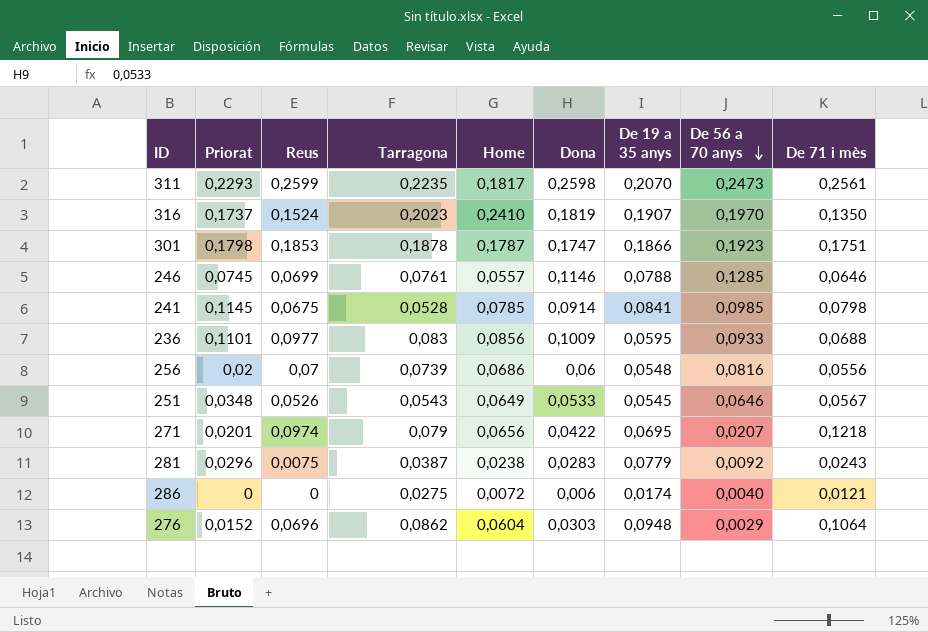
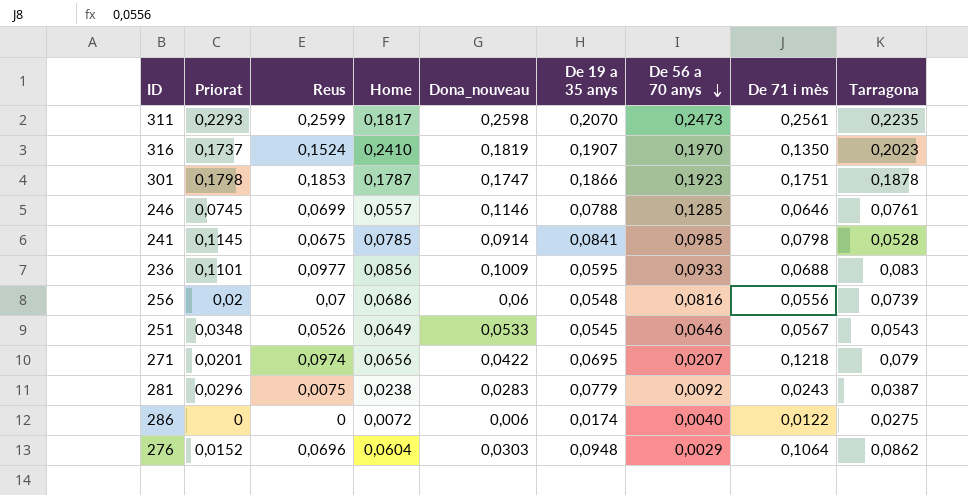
column name: Dona -> Dona_nouveau
column Tarragona | position: 4 -> 9
286 | De 71 i mès: 0,0121 -> 0,0122

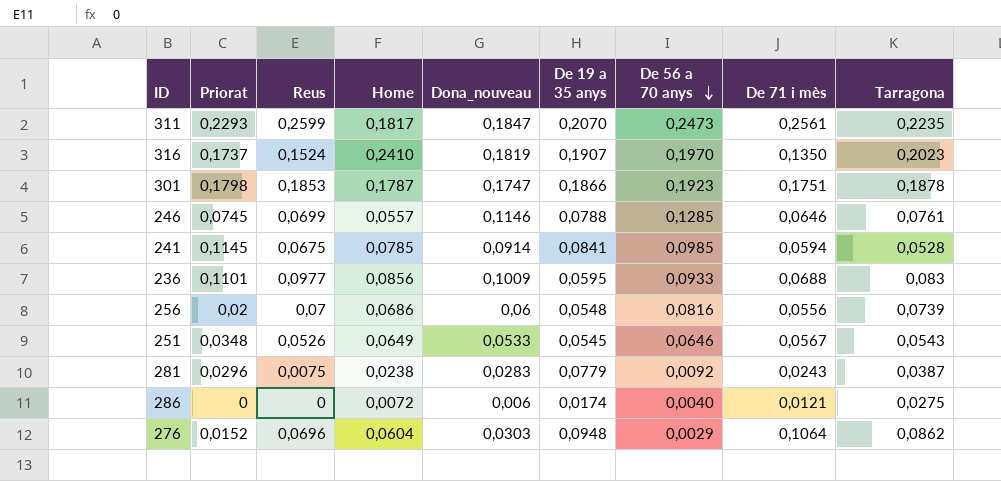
row 271: 0,0201 | 0,0974 | 0,0656 | 0,0422 | 0,0695 | 0,0207 | 0,1218 | 0,079 -> none
311 | Dona_nouveau: 0,2598 -> 0,1847
241 | De 71 i mès: 0,0798 -> 0,0594
286 | De 71 i mès: 0,0122 -> 0,0121

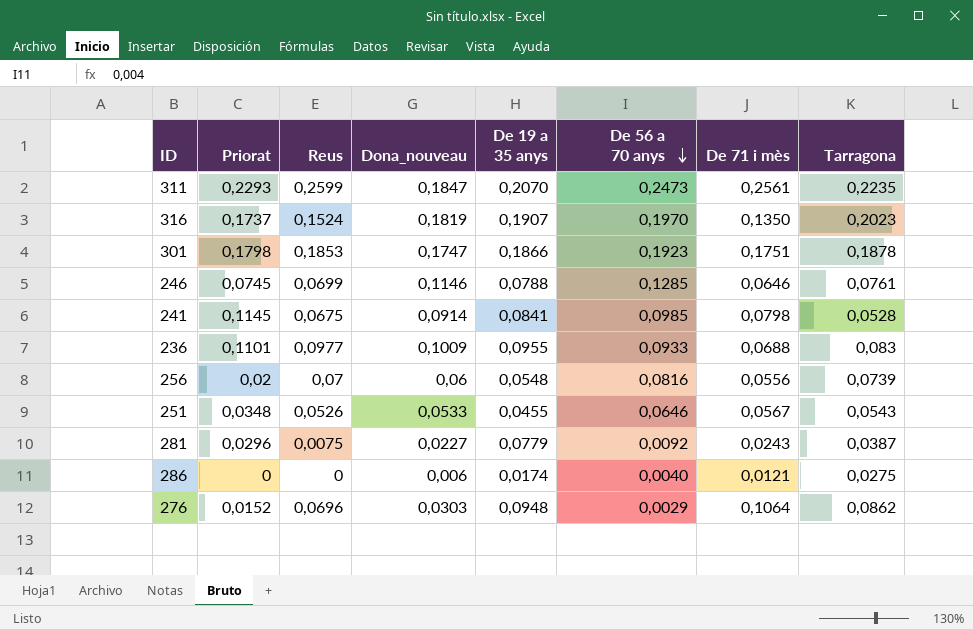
column Home | position: 4 -> none
241 | De 71 i mès: 0,0594 -> 0,0798
236 | De 19 a 35 anys: 0,0595 -> 0,0955
251 | De 19 a 35 anys: 0,0545 -> 0,0455
281 | Dona_nouveau: 0,0283 -> 0,0227

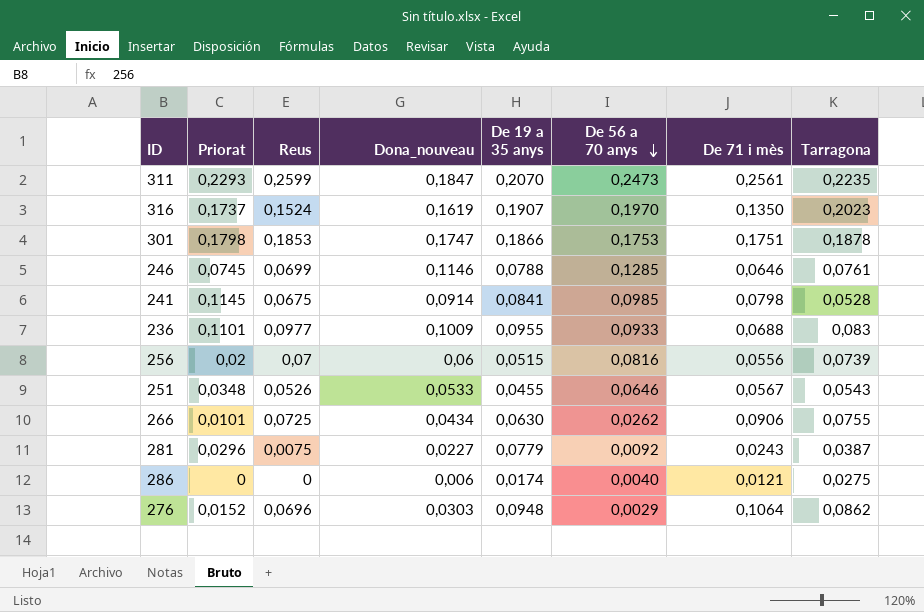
316 | Dona_nouveau: 0,1819 -> 0,1619
301 | De 56 a 70 anys: 0,1923 -> 0,1753
256 | De 19 a 35 anys: 0,0548 -> 0,0515
row 266: none -> 0,0101 | 0,0725 | 0,0434 | 0,0630 | 0,0262 | 0,0906 | 0,0755

